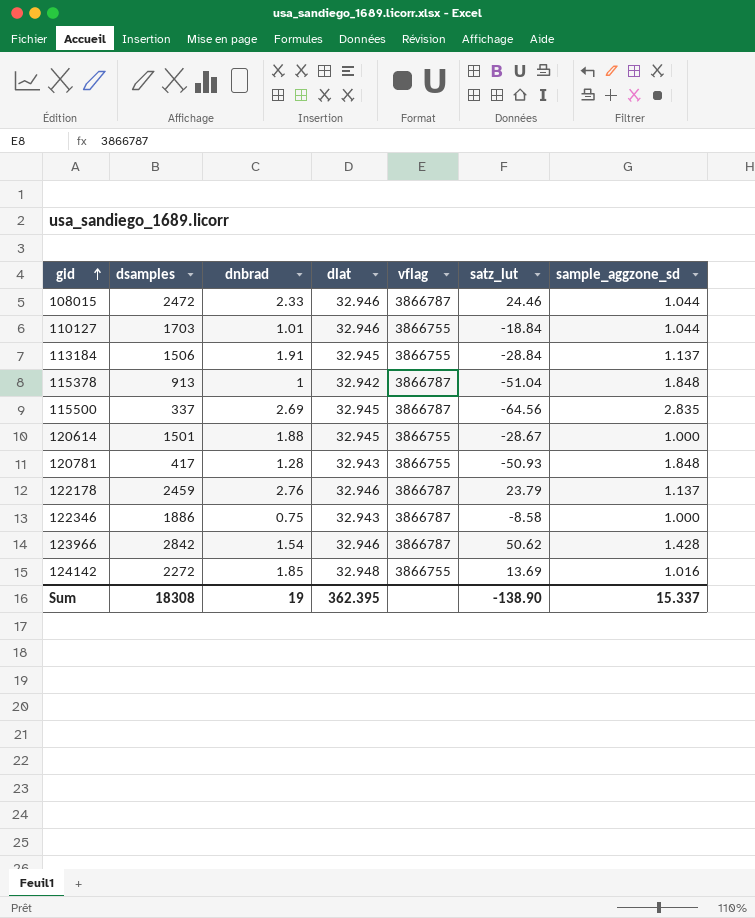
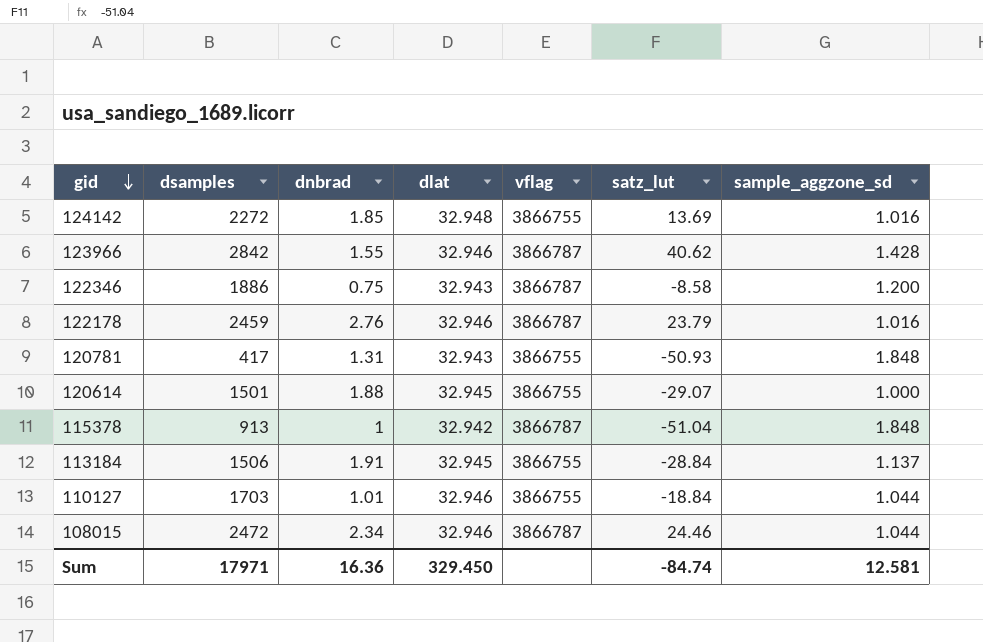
row order: gid ascending -> gid descending
row 115500: 337 | 2.69 | 32.945 | 3866787 | -64.56 | 2.835 -> none
123966 | dnbrad: 1.54 -> 1.55
123966 | satz_lut: 50.62 -> 40.62
122346 | sample_aggzone_sd: 1.000 -> 1.200
122178 | sample_aggzone_sd: 1.137 -> 1.016
120781 | dnbrad: 1.28 -> 1.31
120614 | satz_lut: -28.67 -> -29.07
108015 | dnbrad: 2.33 -> 2.34
Sum | dsamples: 18308 -> 17971
Sum | dnbrad: 19 -> 16.36
Sum | dlat: 362.395 -> 329.450
Sum | satz_lut: -138.90 -> -84.74
Sum | sample_aggzone_sd: 15.337 -> 12.581

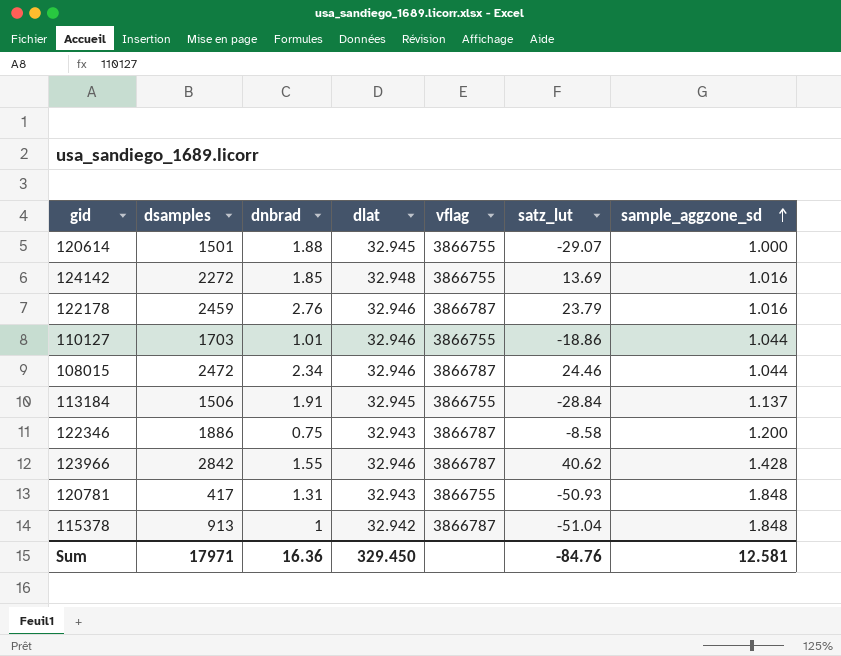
row order: gid descending -> sample_aggzone_sd ascending
110127 | satz_lut: -18.84 -> -18.86
Sum | satz_lut: -84.74 -> -84.76

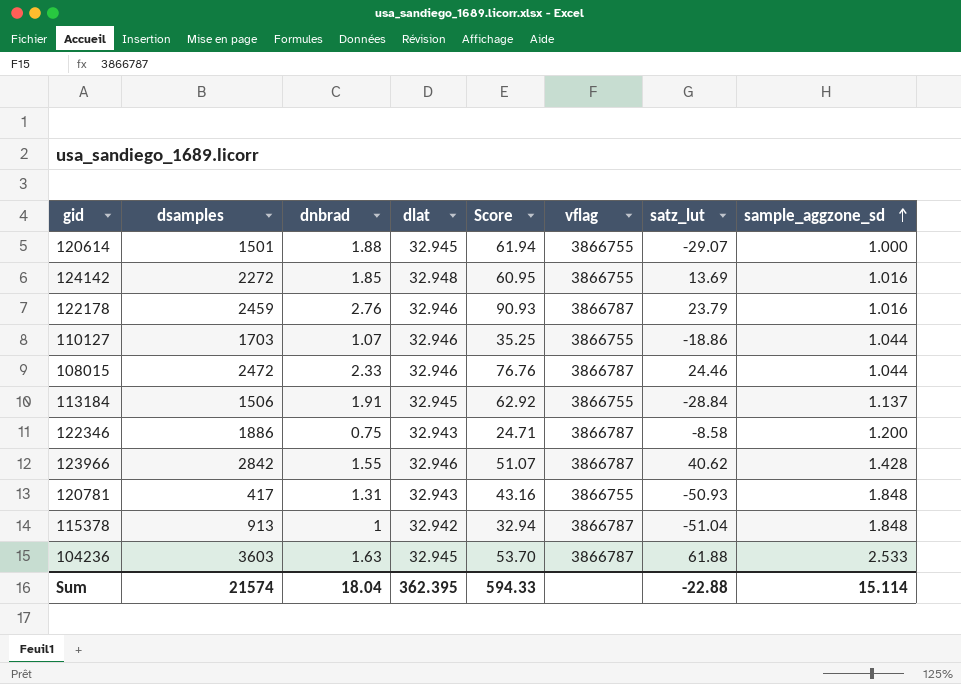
column Score | formula: none -> [dnbrad] * [dlat]
110127 | dnbrad: 1.01 -> 1.07
108015 | dnbrad: 2.34 -> 2.33
row 104236: none -> 3603 | 1.63 | 32.945 | 53.70 | 3866787 | 61.88 | 2.533
Sum | dsamples: 17971 -> 21574
Sum | dnbrad: 16.36 -> 18.04
Sum | dlat: 329.450 -> 362.395
Sum | satz_lut: -84.76 -> -22.88
Sum | sample_aggzone_sd: 12.581 -> 15.114

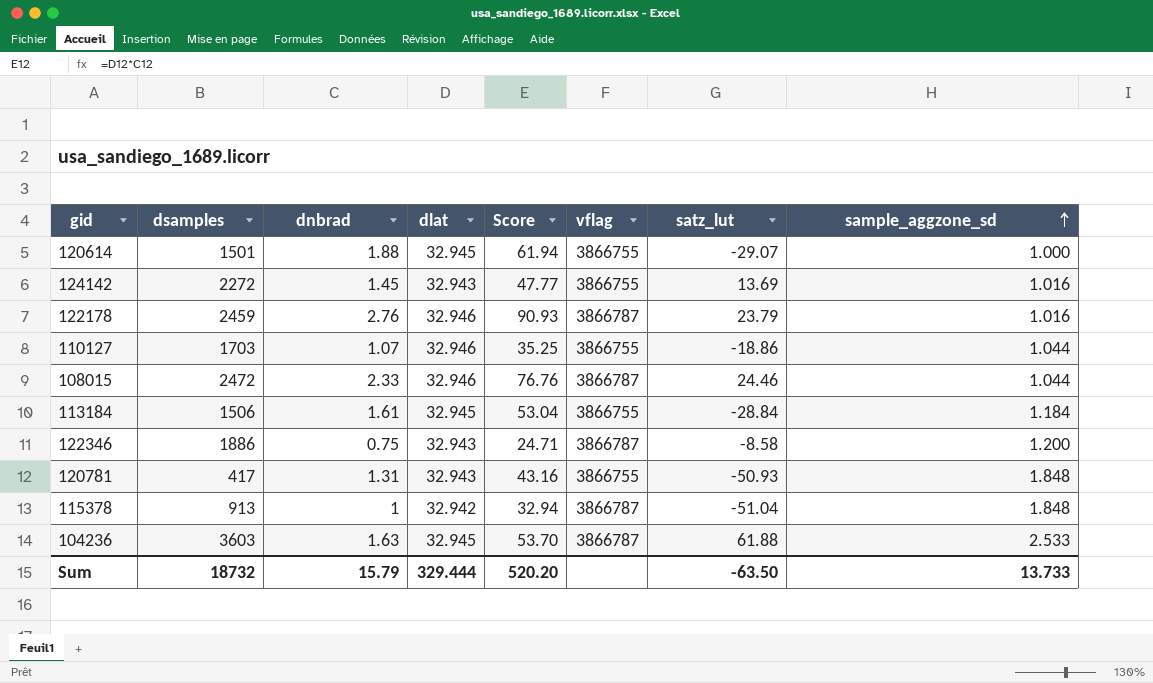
row 123966: 2842 | 1.55 | 32.946 | 51.07 | 3866787 | 40.62 | 1.428 -> none
124142 | dnbrad: 1.85 -> 1.45
124142 | dlat: 32.948 -> 32.943
124142 | Score: 60.95 -> 47.77
113184 | dnbrad: 1.91 -> 1.61
113184 | Score: 62.92 -> 53.04
113184 | sample_aggzone_sd: 1.137 -> 1.184
Sum | dsamples: 21574 -> 18732
Sum | dnbrad: 18.04 -> 15.79
Sum | dlat: 362.395 -> 329.444
Sum | Score: 594.33 -> 520.20
Sum | satz_lut: -22.88 -> -63.50
Sum | sample_aggzone_sd: 15.114 -> 13.733

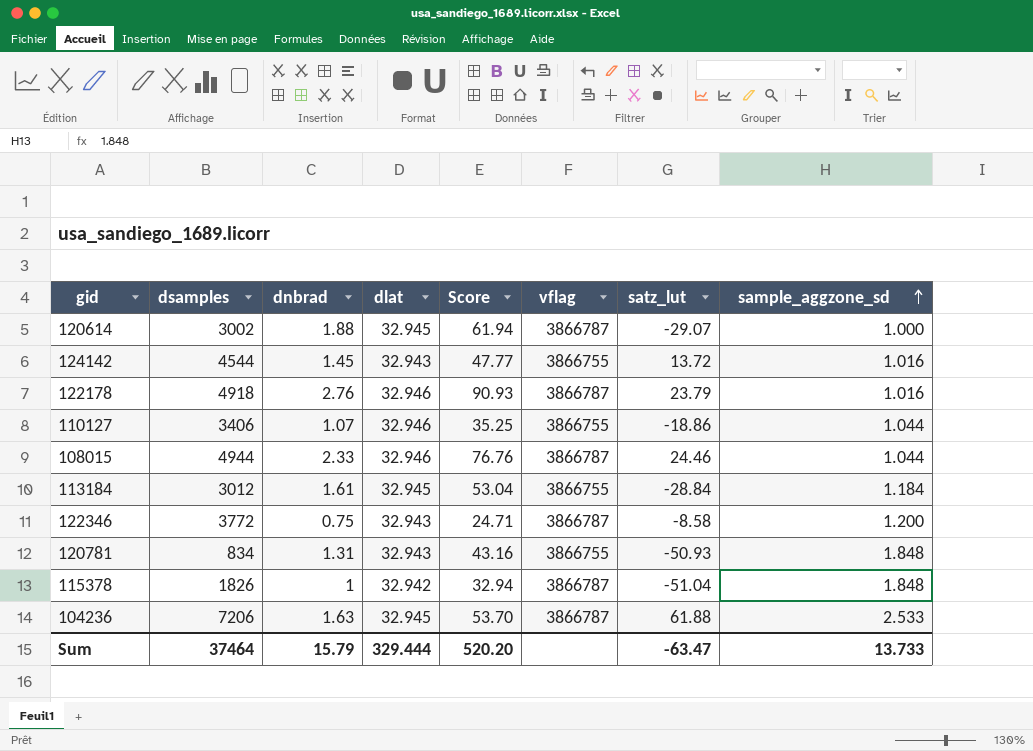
120614 | dsamples: 1501 -> 3002
120614 | vflag: 3866755 -> 3866787
124142 | dsamples: 2272 -> 4544
124142 | satz_lut: 13.69 -> 13.72
122178 | dsamples: 2459 -> 4918
110127 | dsamples: 1703 -> 3406
108015 | dsamples: 2472 -> 4944
113184 | dsamples: 1506 -> 3012
122346 | dsamples: 1886 -> 3772
120781 | dsamples: 417 -> 834
115378 | dsamples: 913 -> 1826
104236 | dsamples: 3603 -> 7206
Sum | dsamples: 18732 -> 37464
Sum | satz_lut: -63.50 -> -63.47

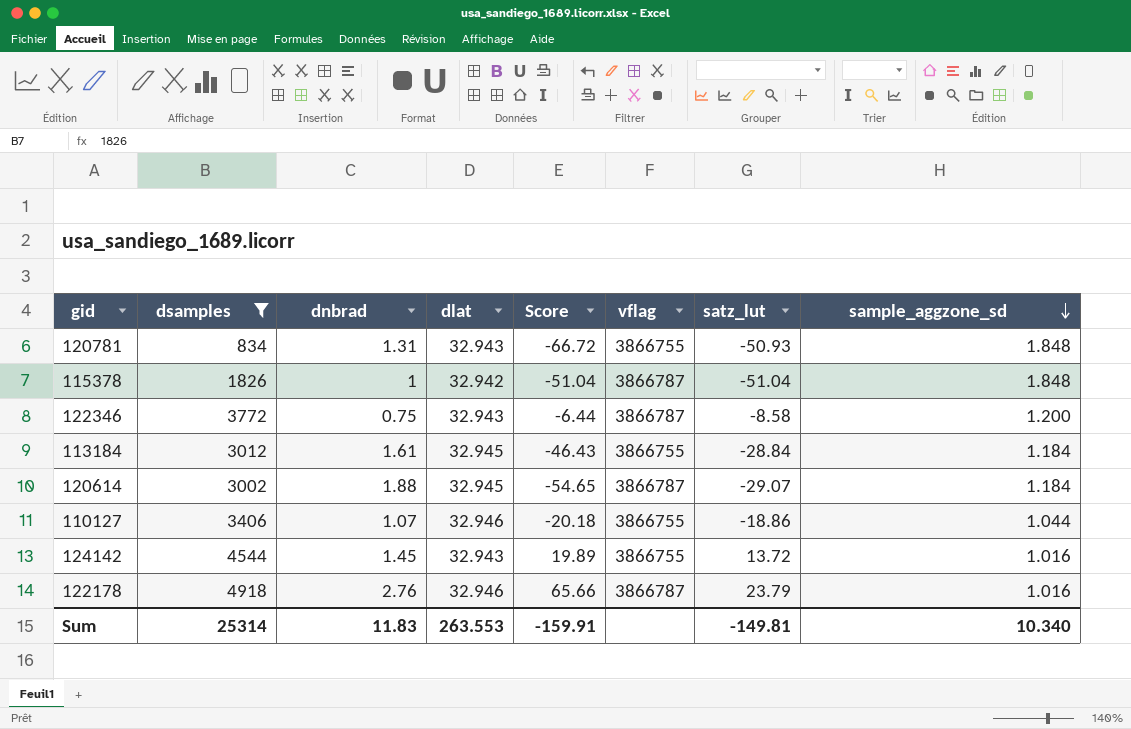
filter: none -> dsamples <= 4918
row order: sample_aggzone_sd ascending -> sample_aggzone_sd descending
column Score | formula: [dnbrad] * [dlat] -> [dnbrad] * [satz_lut]
120614 | sample_aggzone_sd: 1.000 -> 1.184
Sum | dsamples: 37464 -> 25314
Sum | dnbrad: 15.79 -> 11.83
Sum | dlat: 329.444 -> 263.553
Sum | Score: 520.20 -> -159.91
Sum | satz_lut: -63.47 -> -149.81
Sum | sample_aggzone_sd: 13.733 -> 10.340

